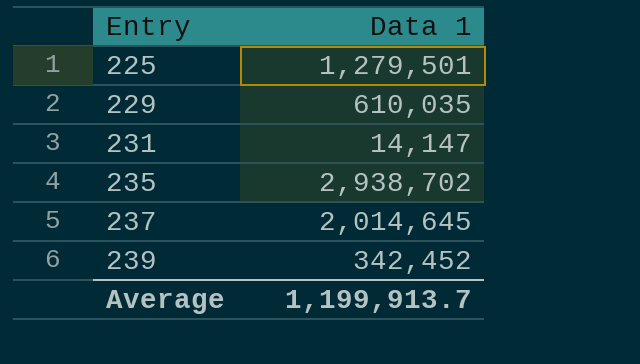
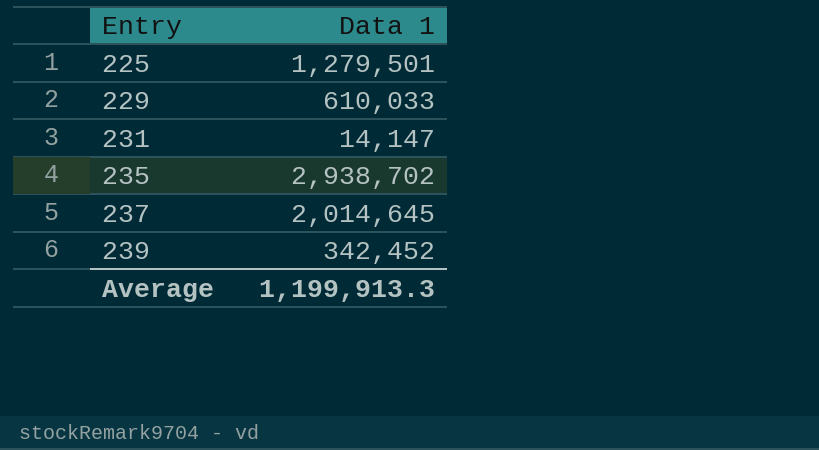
229 | Data 1: 610,035 -> 610,033
Average | Data 1: 1,199,913.7 -> 1,199,913.3

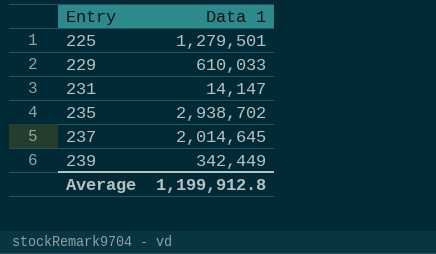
239 | Data 1: 342,452 -> 342,449
Average | Data 1: 1,199,913.3 -> 1,199,912.8

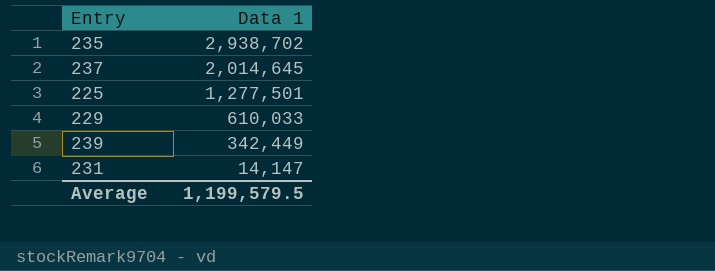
row order: Entry ascending -> Data 1 descending
225 | Data 1: 1,279,501 -> 1,277,501
Average | Data 1: 1,199,912.8 -> 1,199,579.5

